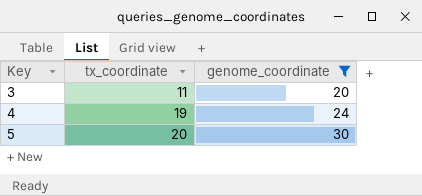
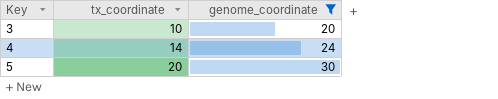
3 | tx_coordinate: 11 -> 10
4 | tx_coordinate: 19 -> 14

